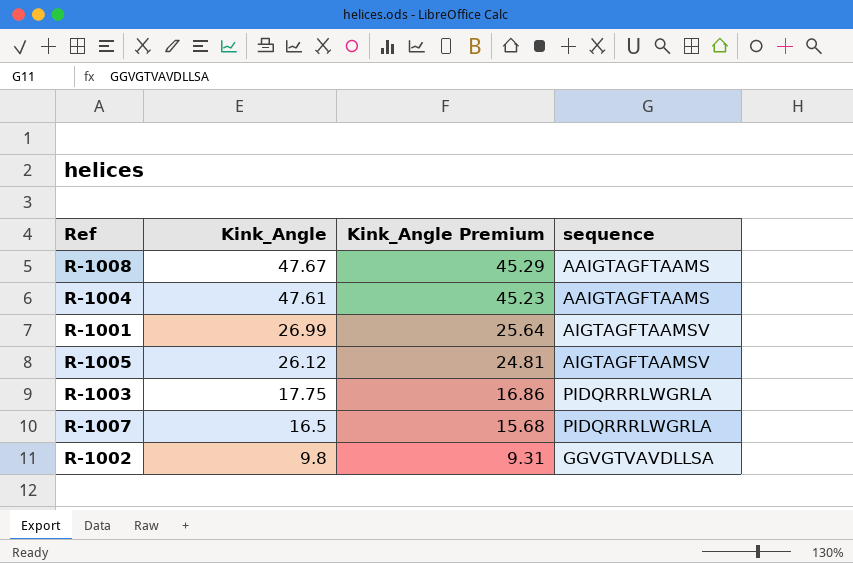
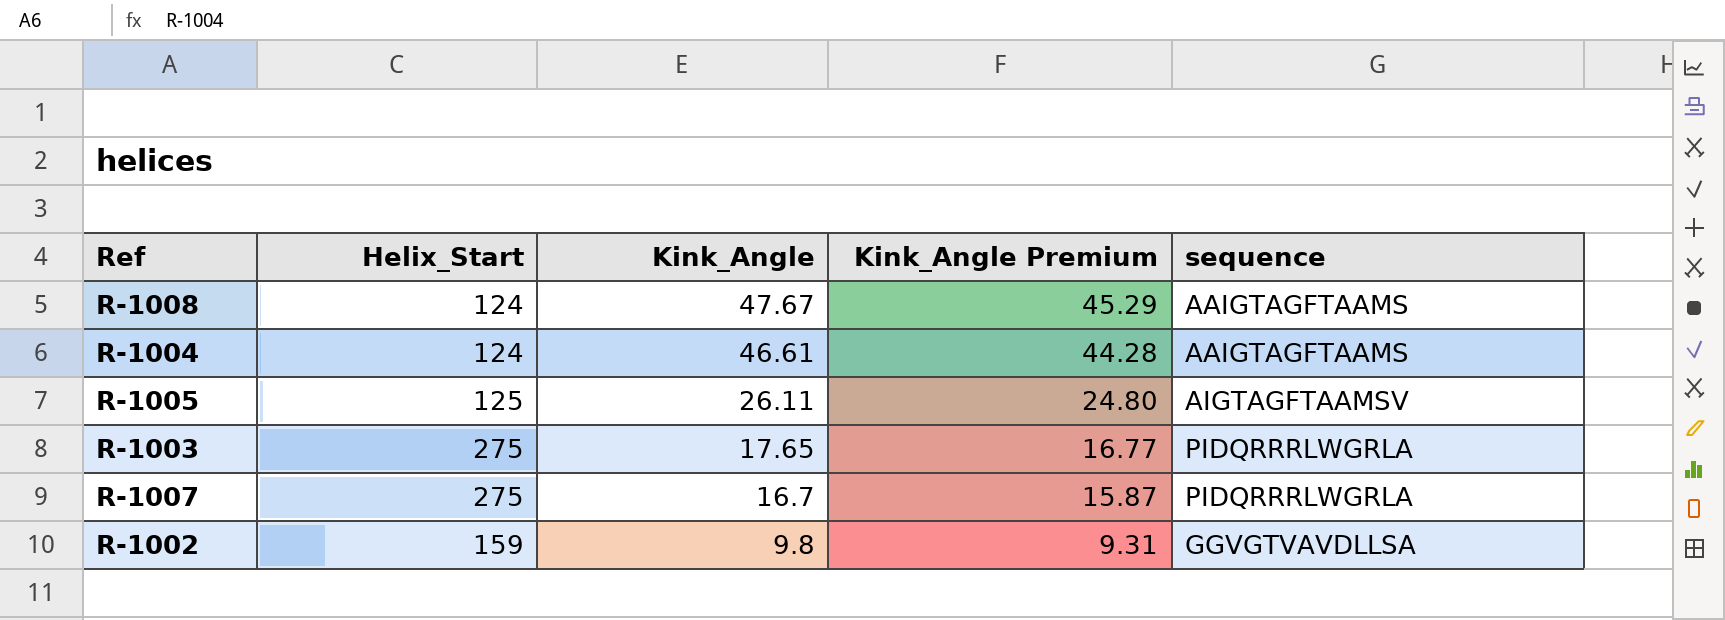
column Helix_Start | position: none -> 2
row R-1001: 26.99 | 25.64 | AIGTAGFTAAMSV -> none
R-1004 | Kink_Angle: 47.61 -> 46.61
R-1004 | Kink_Angle Premium: 45.23 -> 44.28
R-1005 | Kink_Angle: 26.12 -> 26.11
R-1005 | Kink_Angle Premium: 24.81 -> 24.80
R-1003 | Kink_Angle: 17.75 -> 17.65
R-1003 | Kink_Angle Premium: 16.86 -> 16.77
R-1007 | Kink_Angle: 16.5 -> 16.7
R-1007 | Kink_Angle Premium: 15.68 -> 15.87

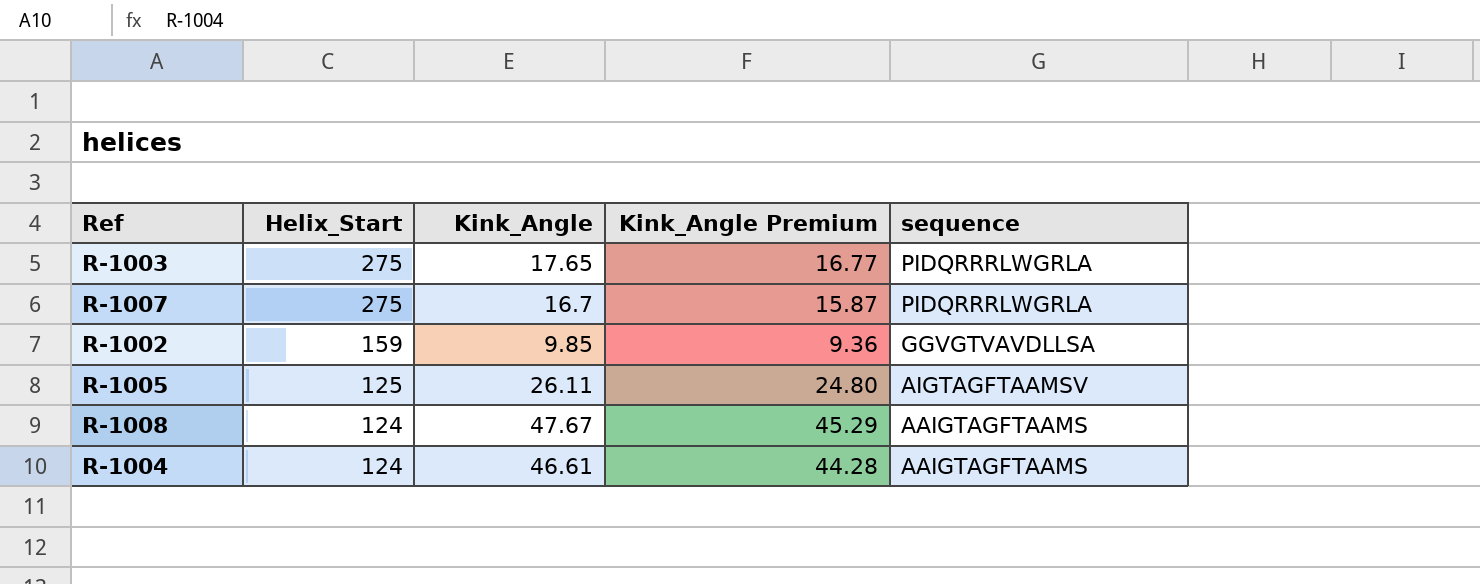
row order: Kink_Angle descending -> Helix_Start descending
R-1002 | Kink_Angle: 9.8 -> 9.85
R-1002 | Kink_Angle Premium: 9.31 -> 9.36

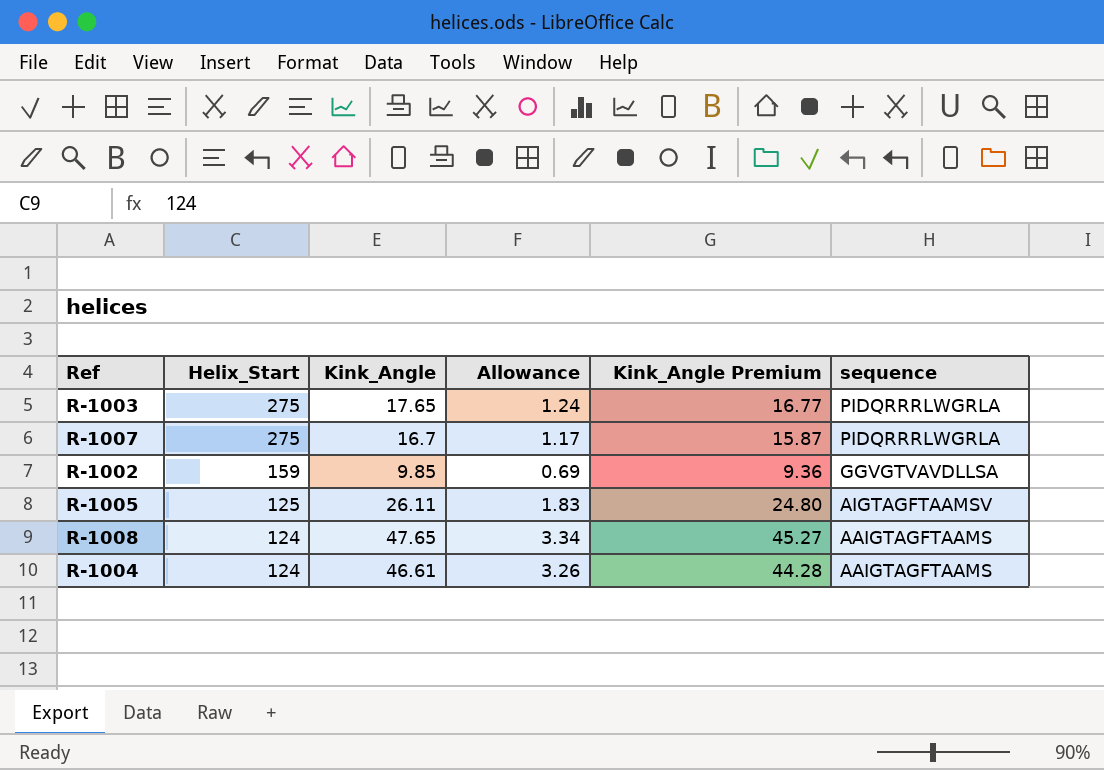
column Allowance | formula: none -> [Kink_Angle] * 0.07
R-1008 | Kink_Angle: 47.67 -> 47.65
R-1008 | Kink_Angle Premium: 45.29 -> 45.27

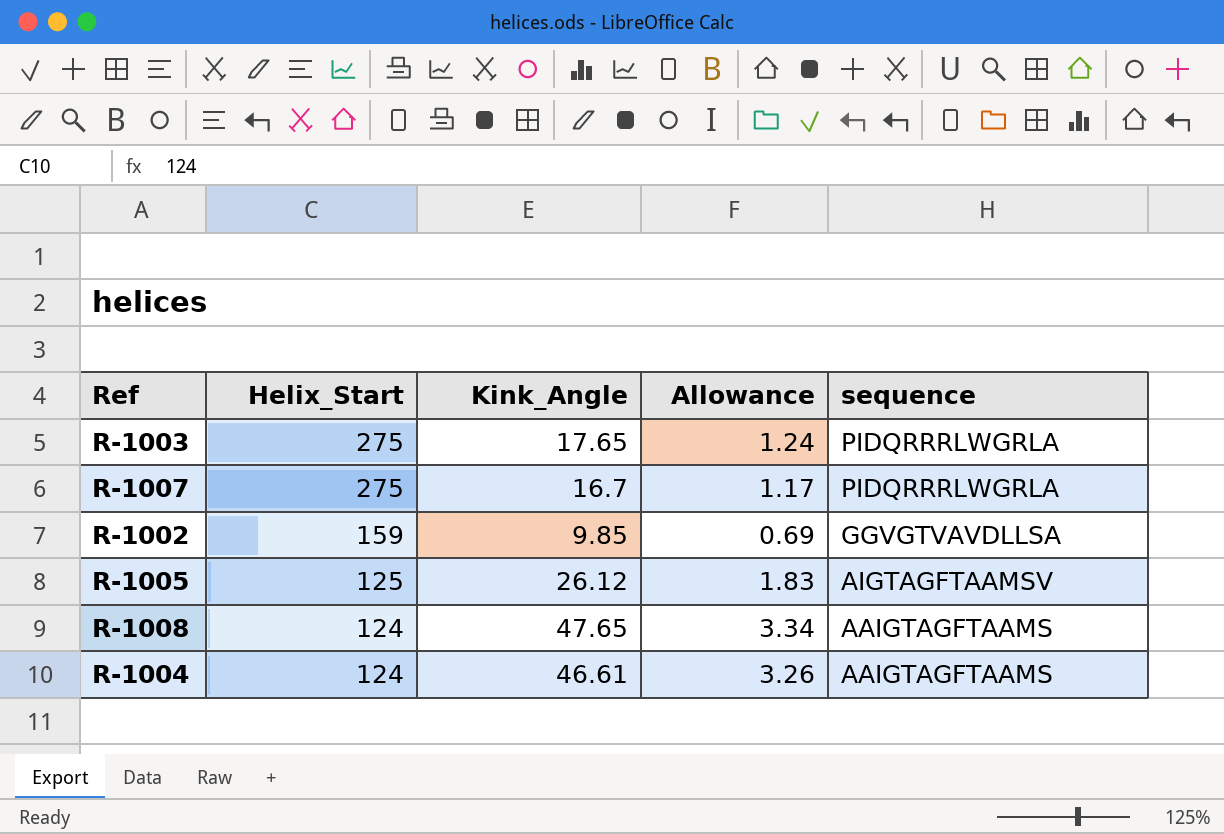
column Kink_Angle Premium | formula: [Kink_Angle] * 0.95 -> none
R-1005 | Kink_Angle: 26.11 -> 26.12

